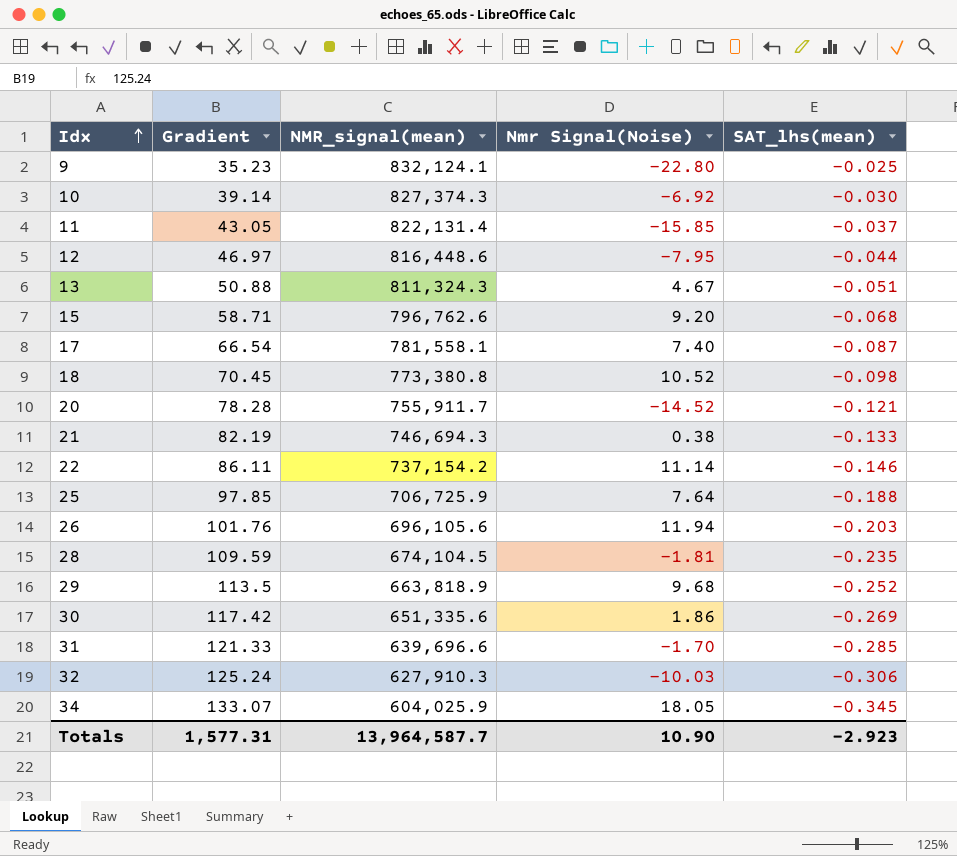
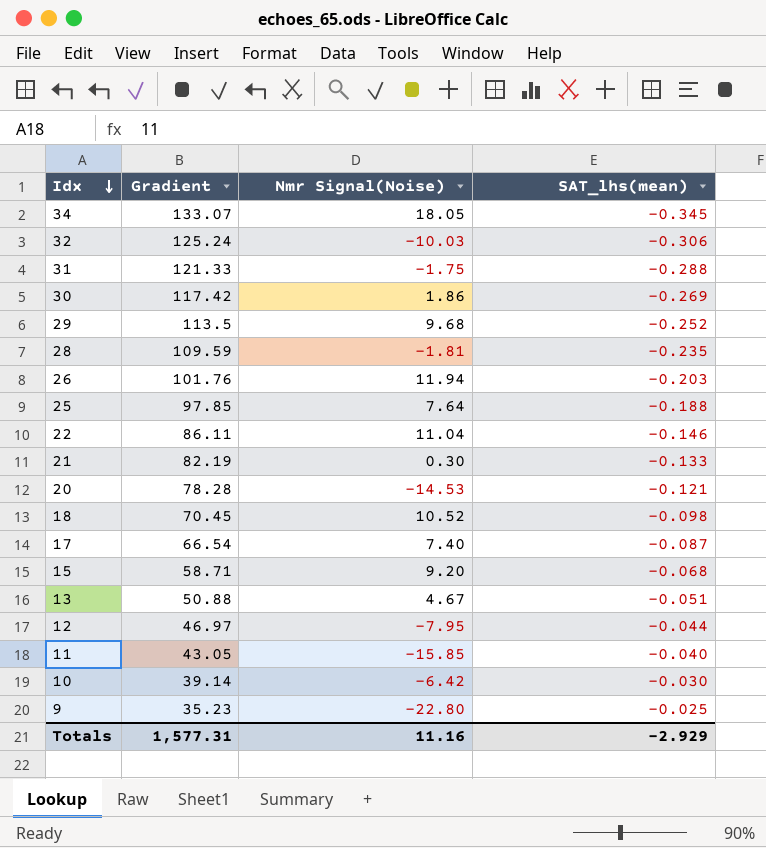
row order: Idx ascending -> Idx descending
column NMR_signal(mean) | position: 3 -> none
31 | Nmr Signal(Noise): -1.70 -> -1.75
31 | SAT_lhs(mean): -0.285 -> -0.288
22 | Nmr Signal(Noise): 11.14 -> 11.04
21 | Nmr Signal(Noise): 0.38 -> 0.30
20 | Nmr Signal(Noise): -14.52 -> -14.53
11 | SAT_lhs(mean): -0.037 -> -0.040
10 | Nmr Signal(Noise): -6.92 -> -6.42
Totals | Nmr Signal(Noise): 10.90 -> 11.16
Totals | SAT_lhs(mean): -2.923 -> -2.929

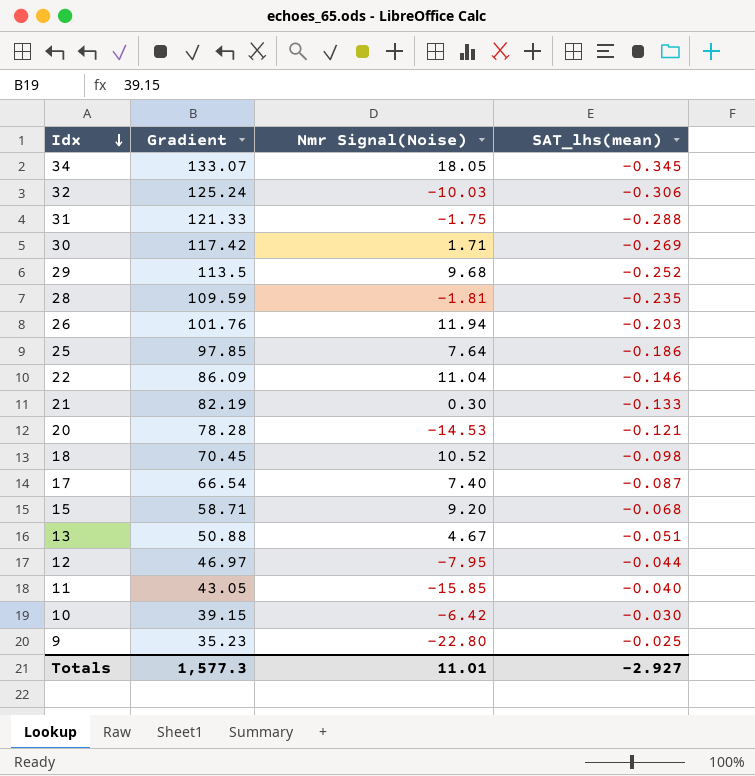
30 | Nmr Signal(Noise): 1.86 -> 1.71
25 | SAT_lhs(mean): -0.188 -> -0.186
22 | Gradient: 86.11 -> 86.09
10 | Gradient: 39.14 -> 39.15
Totals | Gradient: 1,577.31 -> 1,577.3
Totals | Nmr Signal(Noise): 11.16 -> 11.01
Totals | SAT_lhs(mean): -2.929 -> -2.927

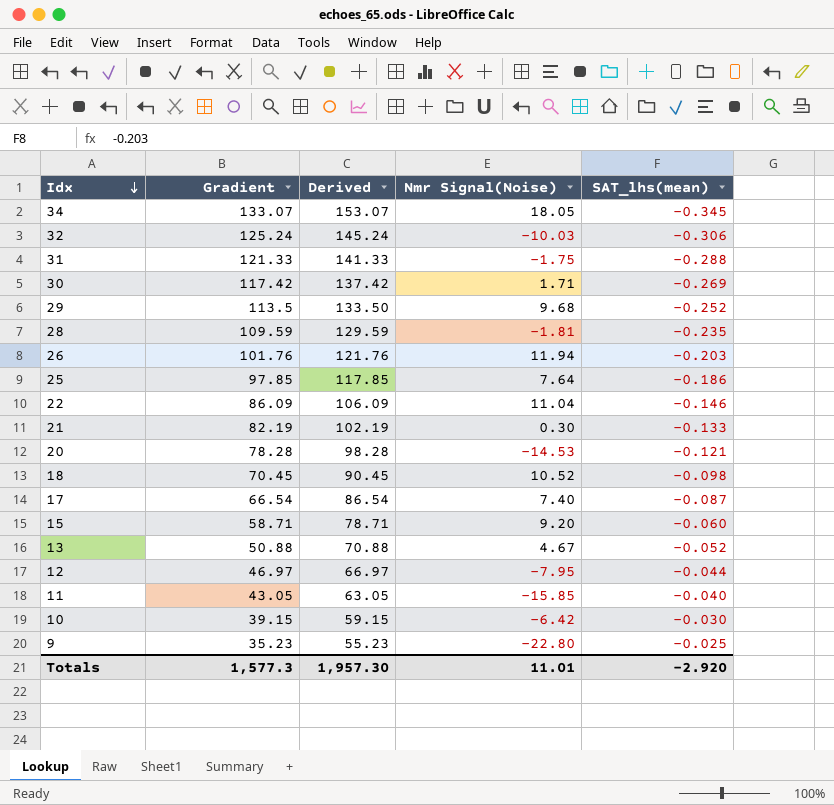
column Derived | formula: none -> [Gradient] + 20
15 | SAT_lhs(mean): -0.068 -> -0.060
13 | SAT_lhs(mean): -0.051 -> -0.052
Totals | SAT_lhs(mean): -2.927 -> -2.920

